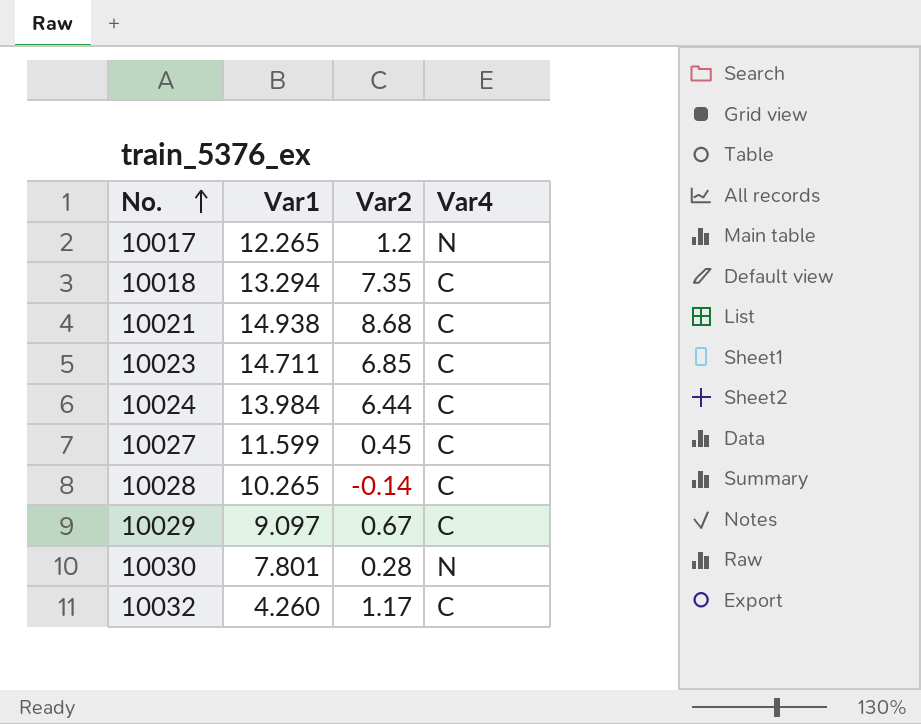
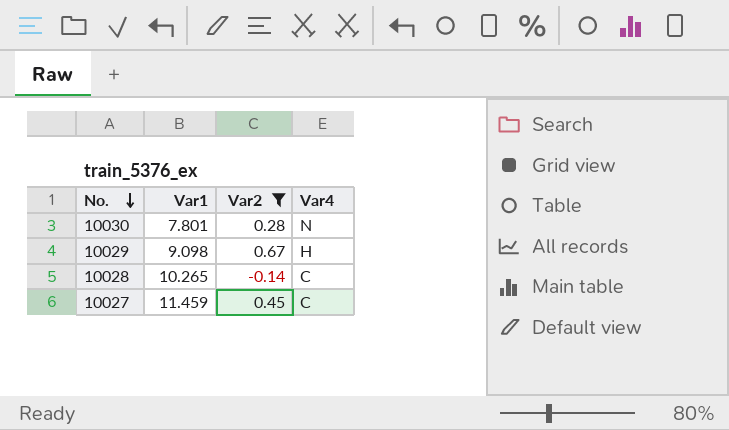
filter: none -> Var2 <= 0.67
row order: No. ascending -> No. descending
10029 | Var1: 9.097 -> 9.098
10029 | Var4: C -> H
10027 | Var1: 11.599 -> 11.459

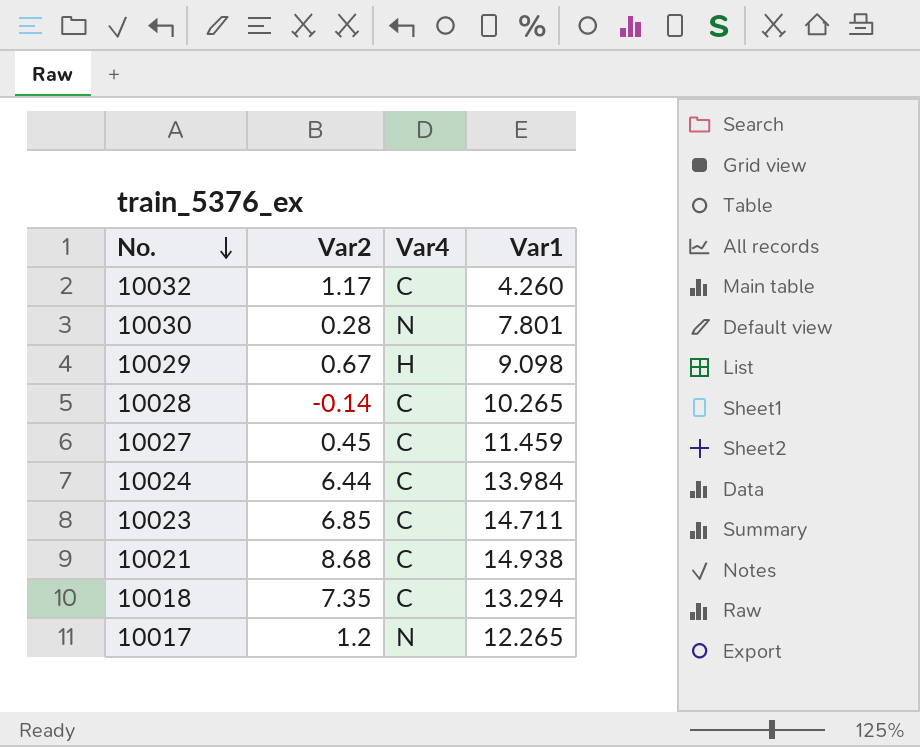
filter: Var2 <= 0.67 -> none
column Var1 | position: 2 -> 4

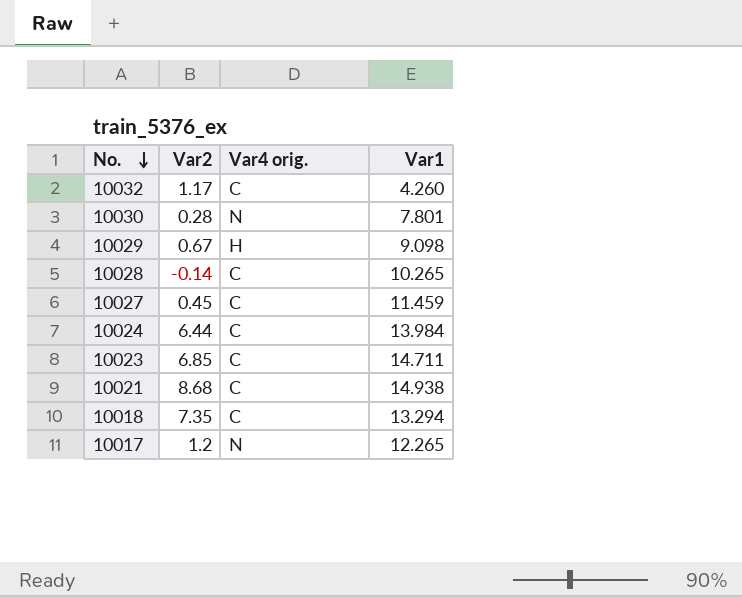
column name: Var4 -> Var4 orig.

